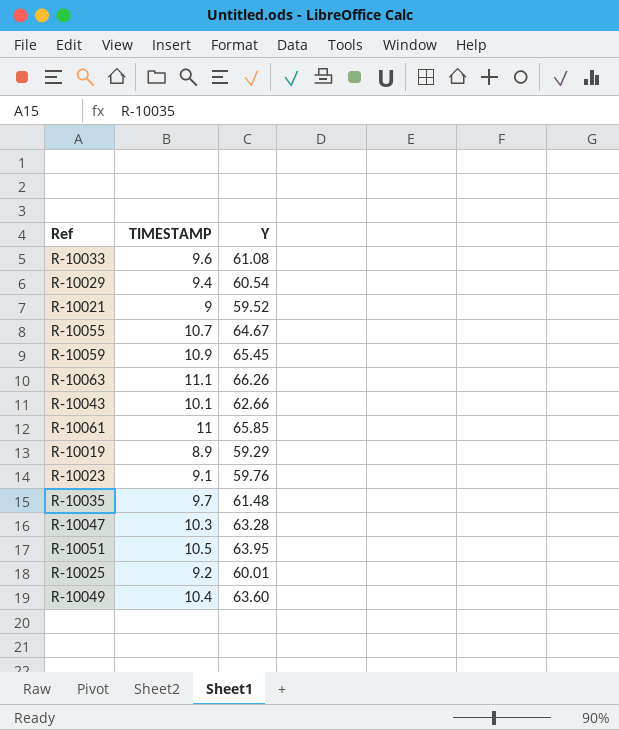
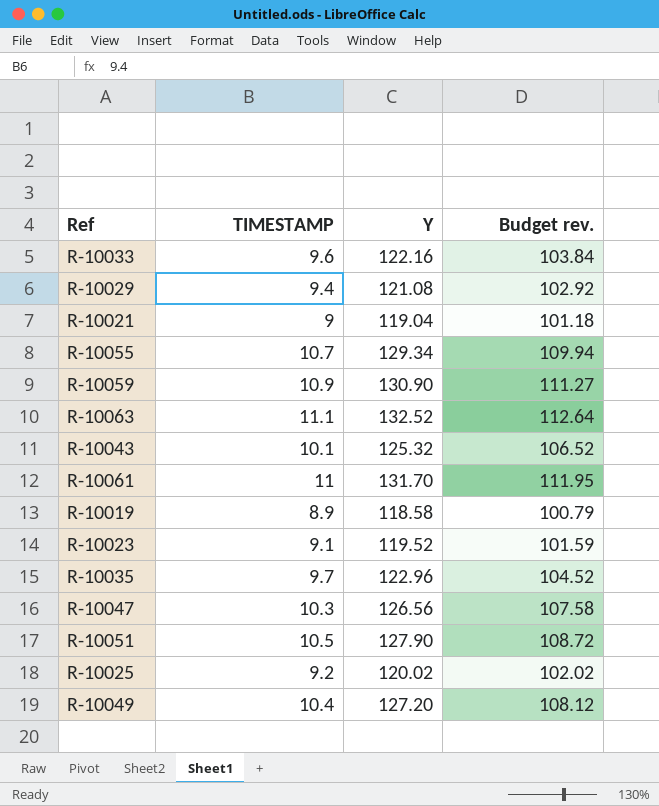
column Budget rev. | formula: none -> [Y] * 0.85
R-10033 | Y: 61.08 -> 122.16
R-10029 | Y: 60.54 -> 121.08
R-10021 | Y: 59.52 -> 119.04
R-10055 | Y: 64.67 -> 129.34
R-10059 | Y: 65.45 -> 130.90
R-10063 | Y: 66.26 -> 132.52
R-10043 | Y: 62.66 -> 125.32
R-10061 | Y: 65.85 -> 131.70
R-10019 | Y: 59.29 -> 118.58
R-10023 | Y: 59.76 -> 119.52
R-10035 | Y: 61.48 -> 122.96
R-10047 | Y: 63.28 -> 126.56
R-10051 | Y: 63.95 -> 127.90
R-10025 | Y: 60.01 -> 120.02
R-10049 | Y: 63.60 -> 127.20

